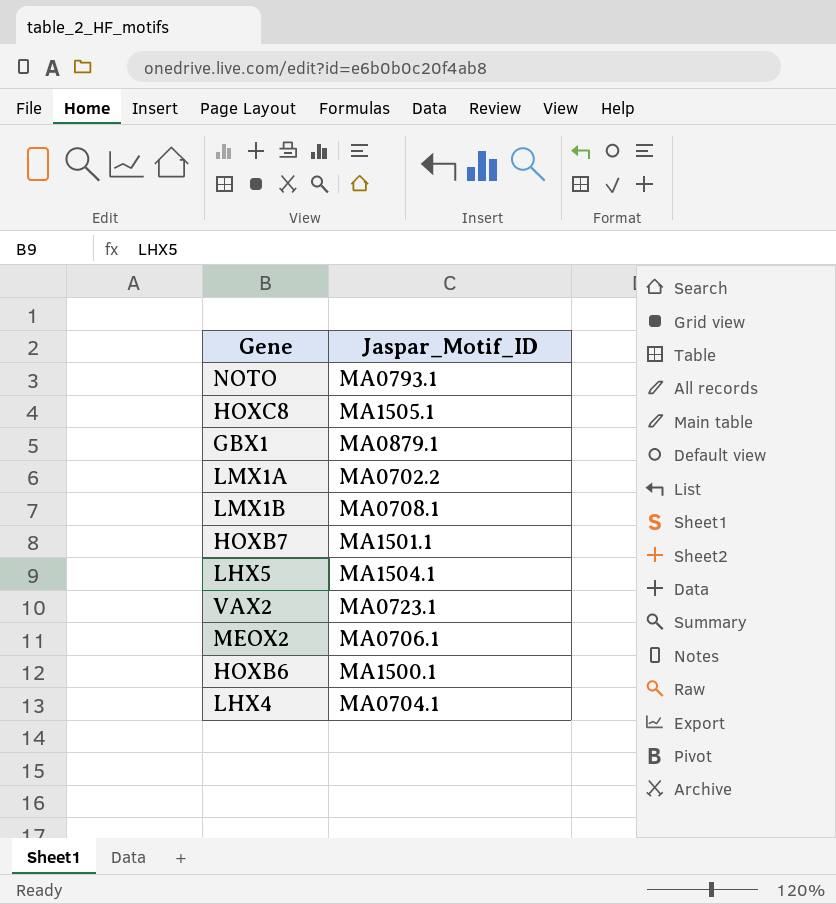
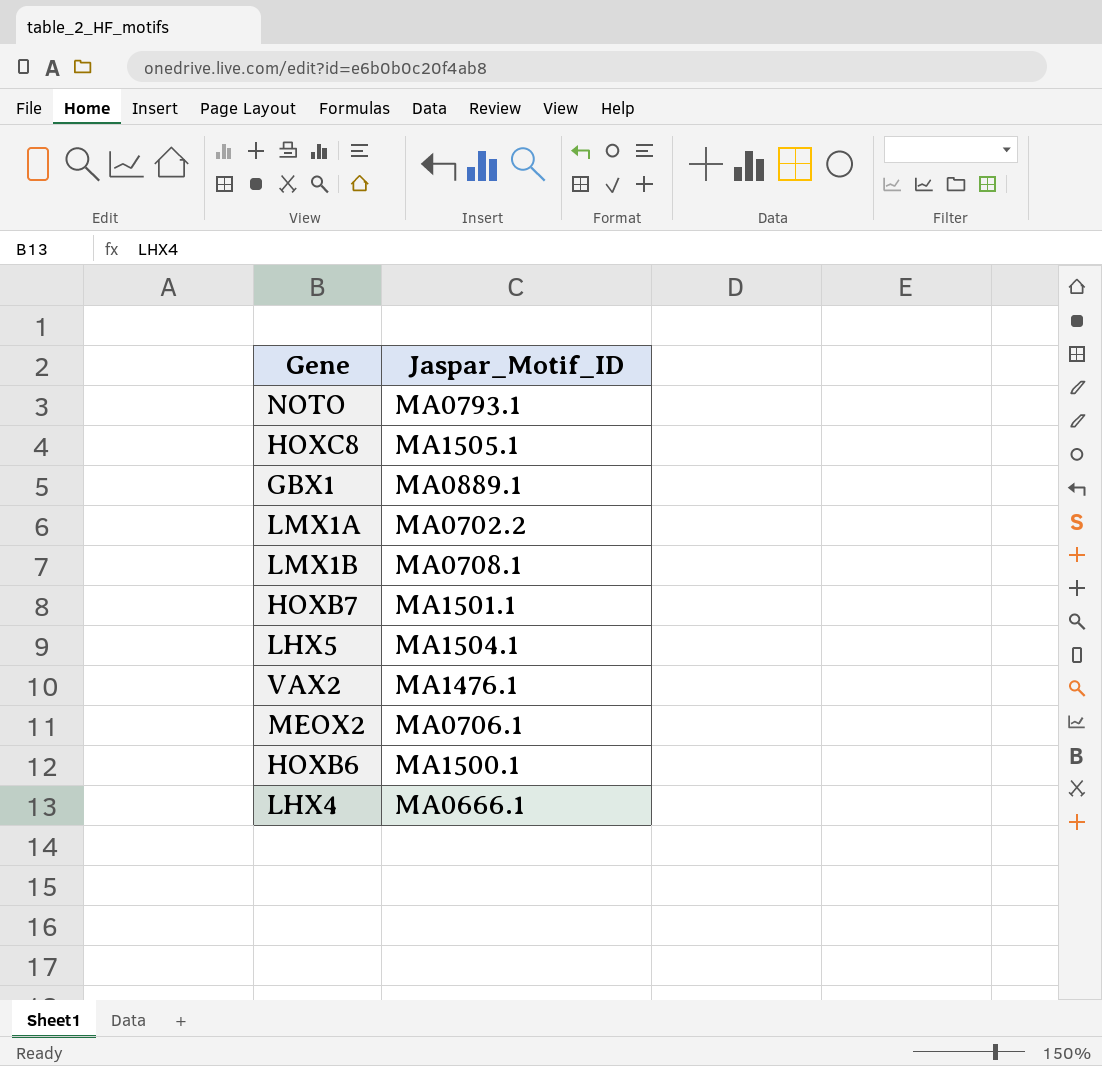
GBX1 | Jaspar_Motif_ID: MA0879.1 -> MA0889.1
VAX2 | Jaspar_Motif_ID: MA0723.1 -> MA1476.1
LHX4 | Jaspar_Motif_ID: MA0704.1 -> MA0666.1

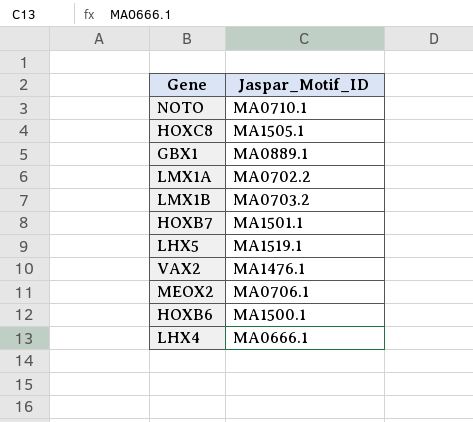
NOTO | Jaspar_Motif_ID: MA0793.1 -> MA0710.1
LMX1B | Jaspar_Motif_ID: MA0708.1 -> MA0703.2
LHX5 | Jaspar_Motif_ID: MA1504.1 -> MA1519.1

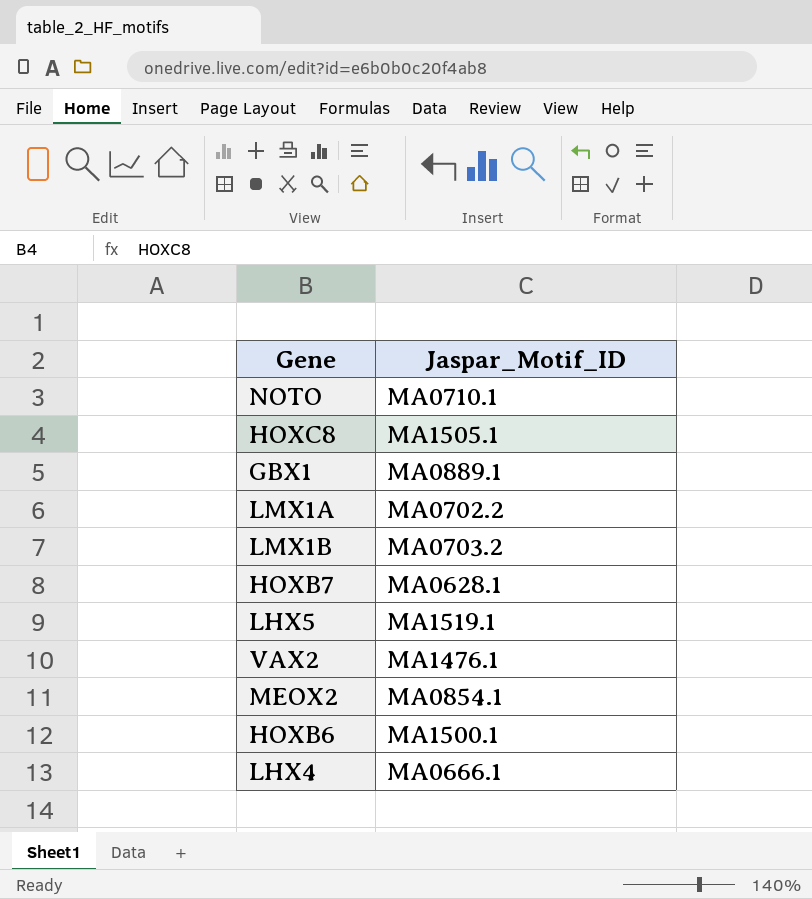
HOXB7 | Jaspar_Motif_ID: MA1501.1 -> MA0628.1
MEOX2 | Jaspar_Motif_ID: MA0706.1 -> MA0854.1

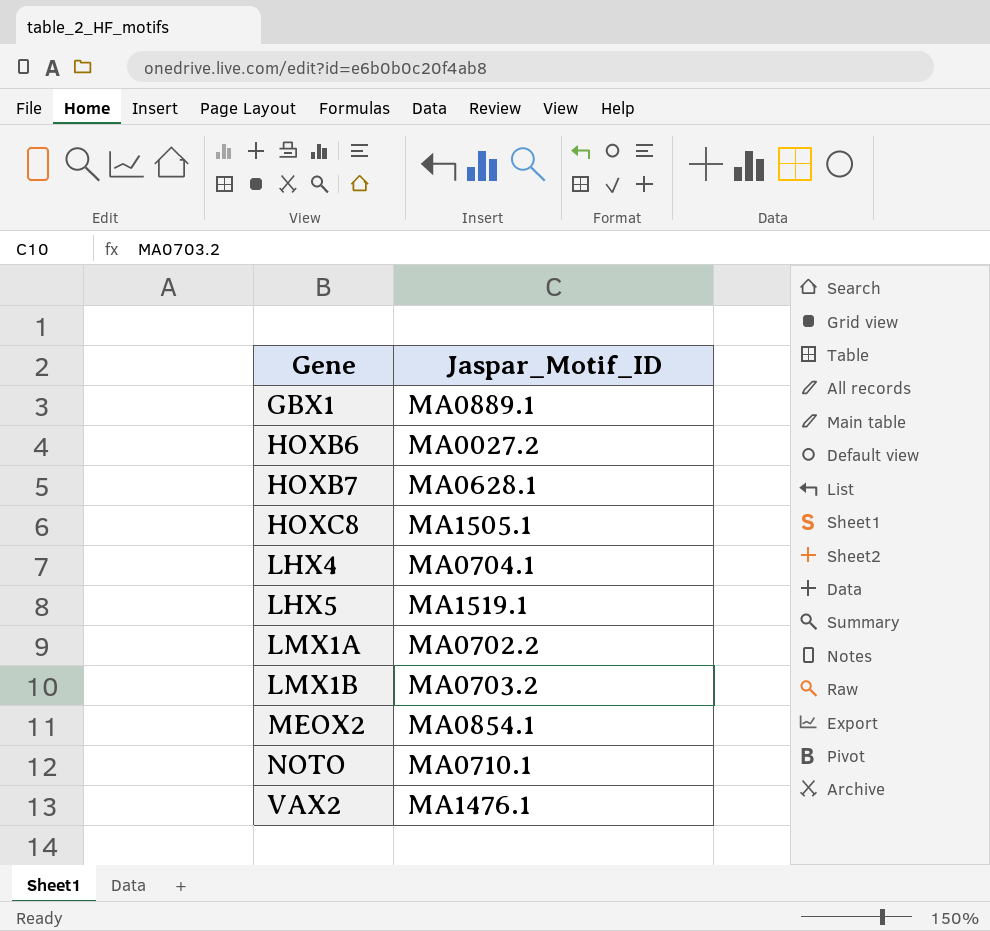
row order: none -> Gene ascending
HOXB6 | Jaspar_Motif_ID: MA1500.1 -> MA0027.2
LHX4 | Jaspar_Motif_ID: MA0666.1 -> MA0704.1

